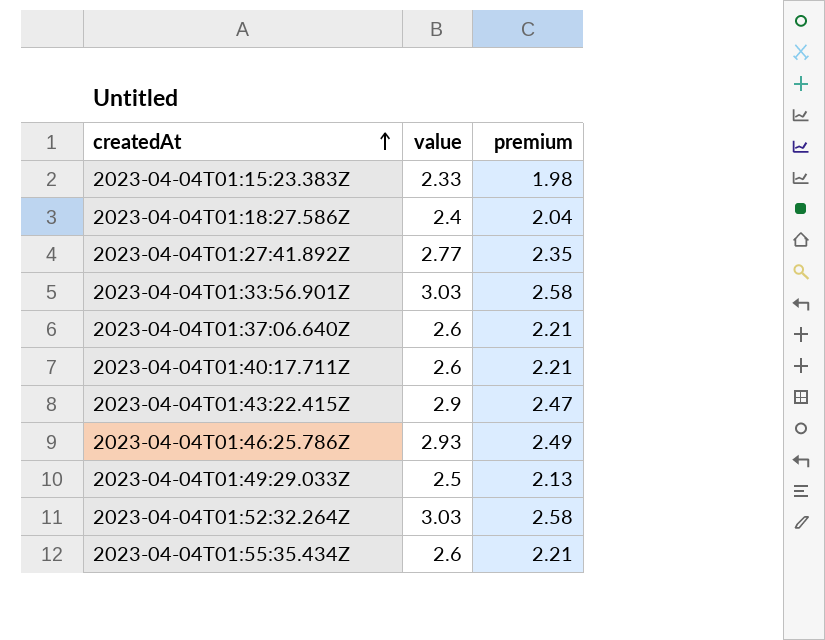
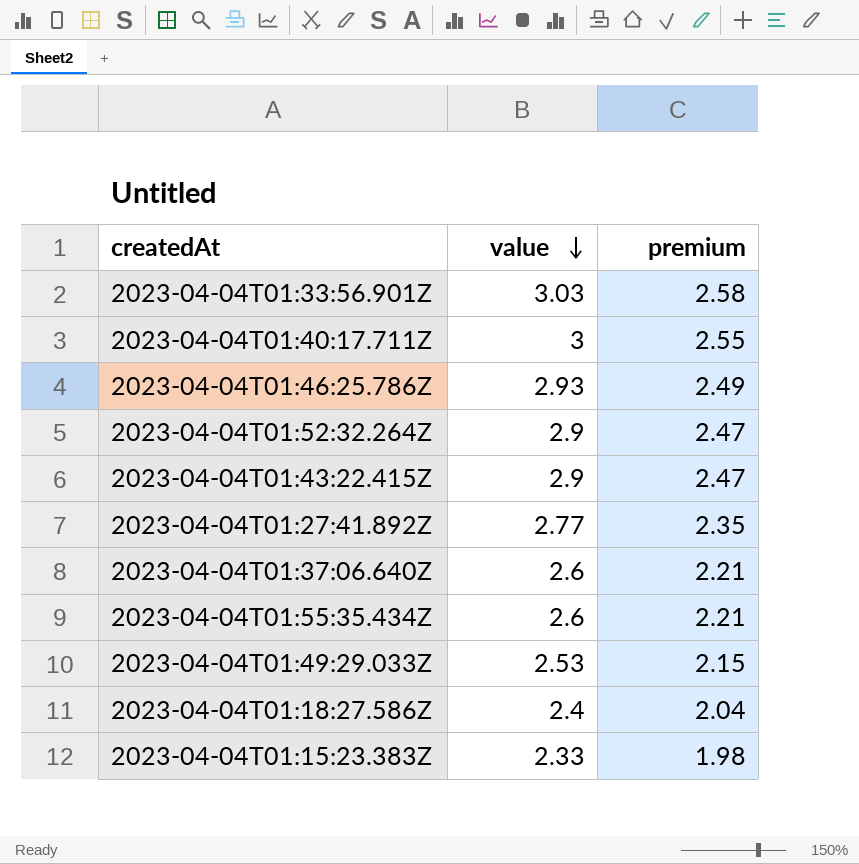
row order: createdAt ascending -> value descending
2023-04-04T01:40:17.711Z | value: 2.6 -> 3
2023-04-04T01:40:17.711Z | premium: 2.21 -> 2.55
2023-04-04T01:52:32.264Z | value: 3.03 -> 2.9
2023-04-04T01:52:32.264Z | premium: 2.58 -> 2.47
2023-04-04T01:49:29.033Z | value: 2.5 -> 2.53
2023-04-04T01:49:29.033Z | premium: 2.13 -> 2.15

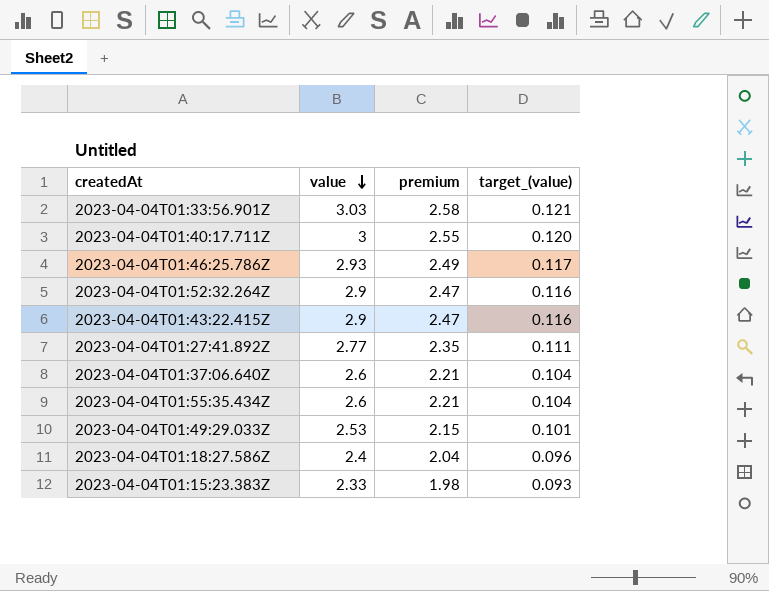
column target_(value) | formula: none -> [value] * 0.04

